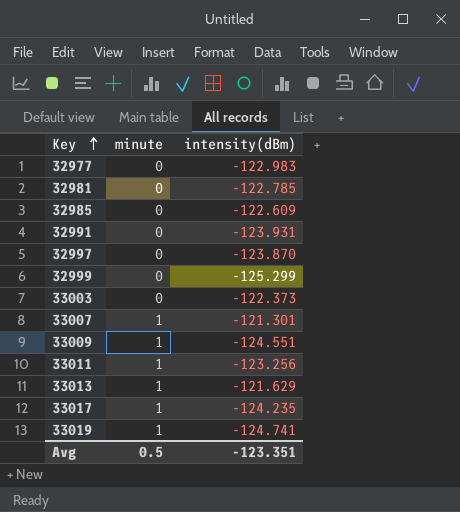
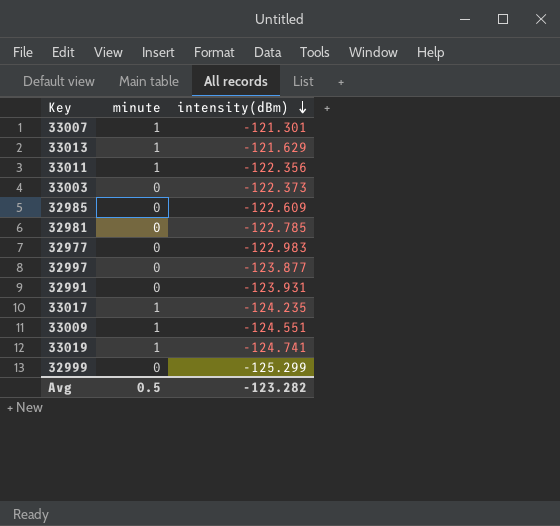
row order: Key ascending -> intensity(dBm) descending
33011 | intensity(dBm): -123.256 -> -122.356
32997 | intensity(dBm): -123.870 -> -123.877
Avg | intensity(dBm): -123.351 -> -123.282

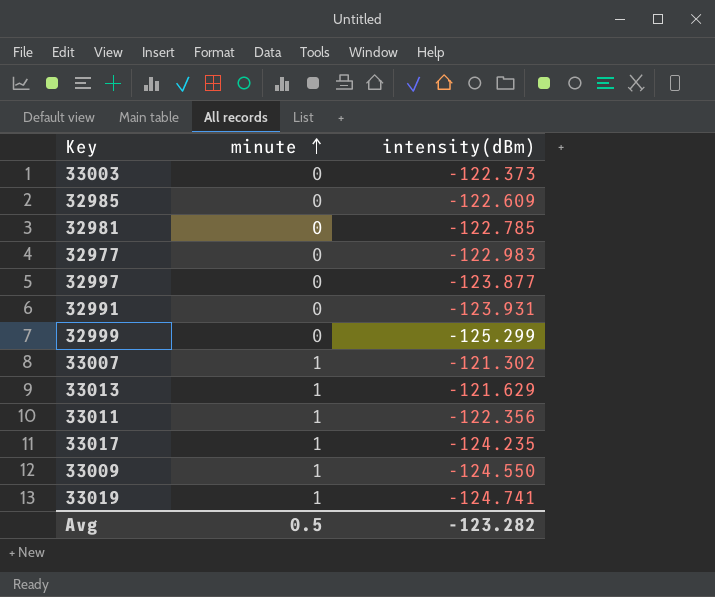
row order: intensity(dBm) descending -> minute ascending
33007 | intensity(dBm): -121.301 -> -121.302
33009 | intensity(dBm): -124.551 -> -124.550

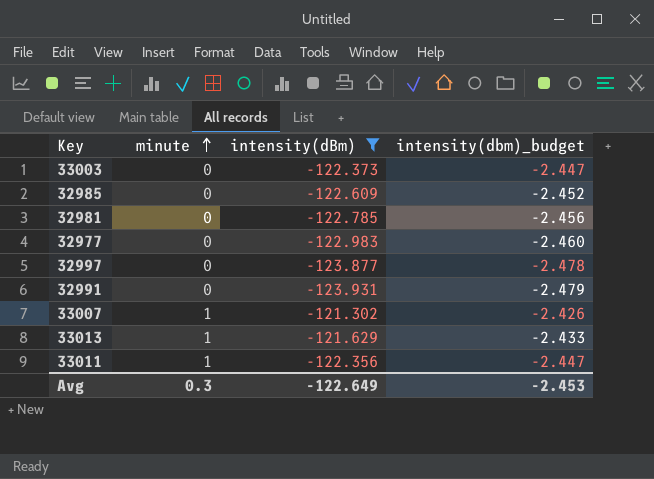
filter: none -> intensity(dBm) >= -123.931
column intensity(dbm)_budget | formula: none -> [intensity(dBm)] * 0.02
Avg | minute: 0.5 -> 0.3
Avg | intensity(dBm): -123.282 -> -122.649

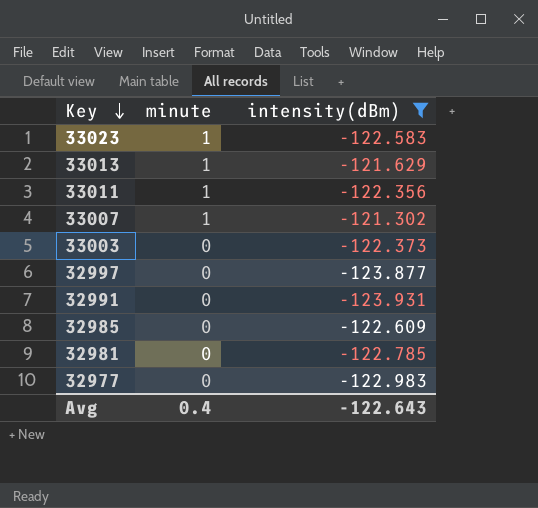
row order: minute ascending -> Key descending
column intensity(dbm)_budget | formula: [intensity(dBm)] * 0.02 -> none
row 33023: none -> 1 | -122.583
Avg | minute: 0.3 -> 0.4
Avg | intensity(dBm): -122.649 -> -122.643

